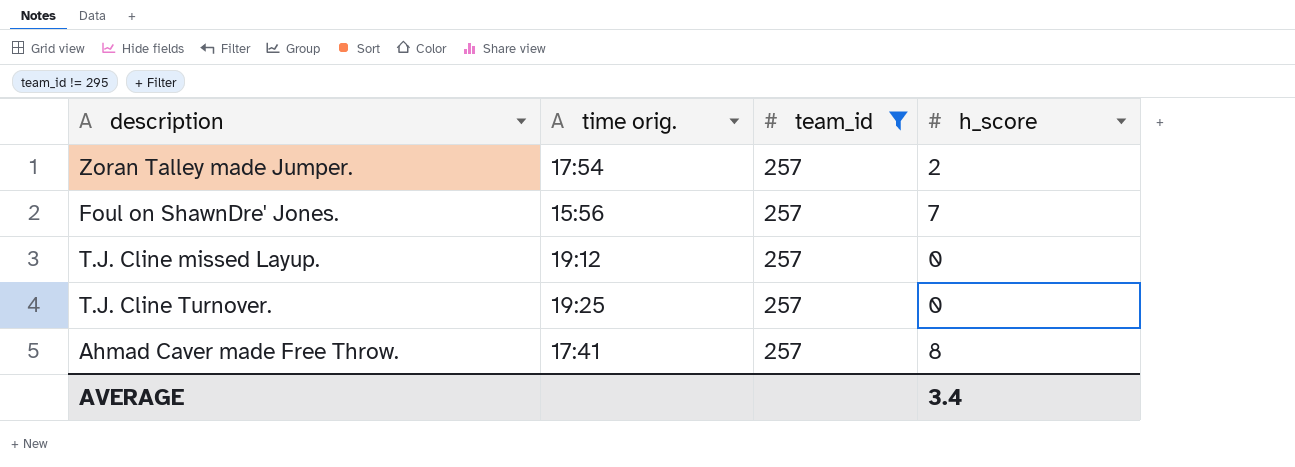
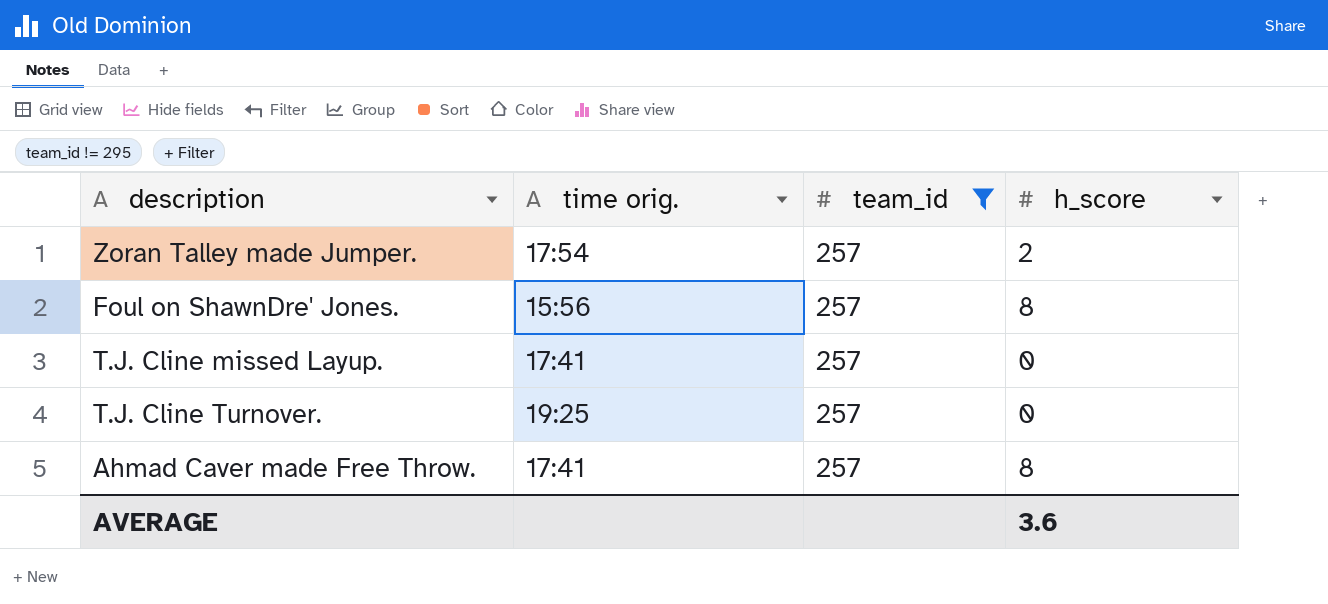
Foul on ShawnDre' Jones. | h_score: 7 -> 8
T.J. Cline missed Layup. | time orig.: 19:12 -> 17:41
AVERAGE | h_score: 3.4 -> 3.6

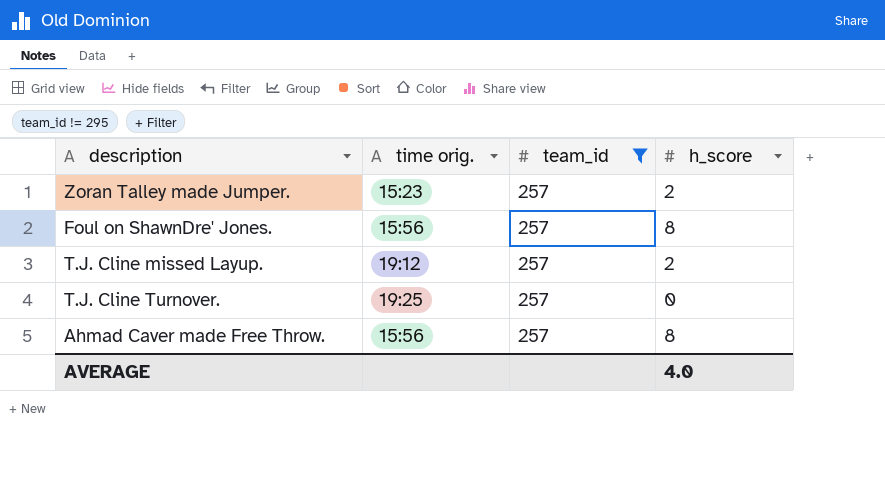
Zoran Talley made Jumper. | time orig.: 17:54 -> 15:23
T.J. Cline missed Layup. | time orig.: 17:41 -> 19:12
T.J. Cline missed Layup. | h_score: 0 -> 2
Ahmad Caver made Free Throw. | time orig.: 17:41 -> 15:56
AVERAGE | h_score: 3.6 -> 4.0

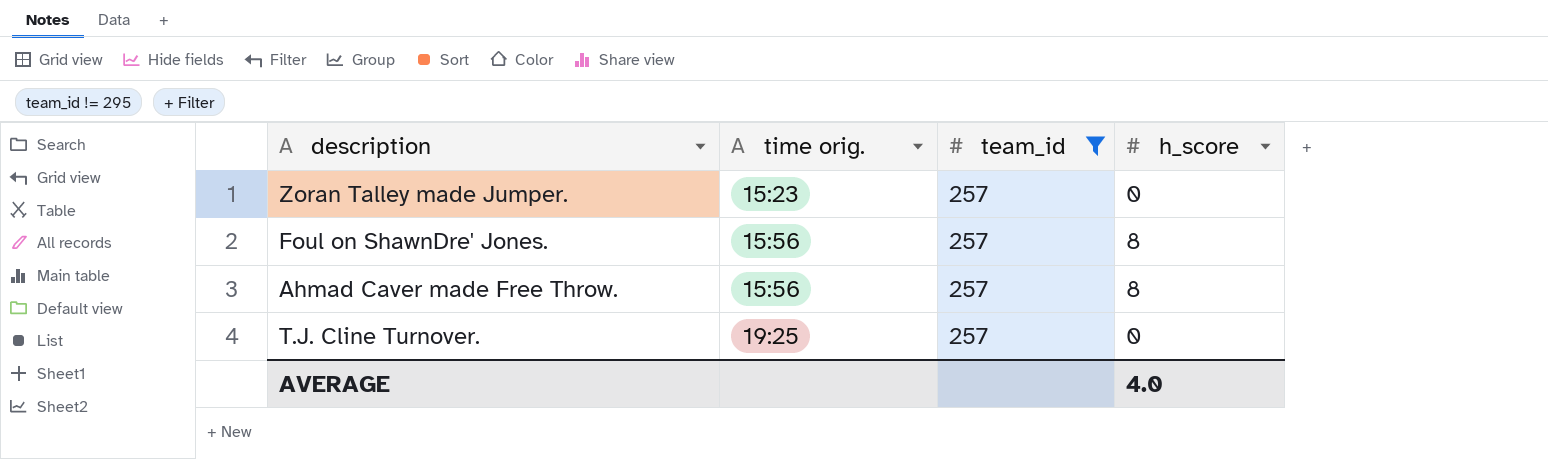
row order: none -> time orig. ascending
row T.J. Cline missed Layup.: 19:12 | 257 | 2 -> none
Zoran Talley made Jumper. | h_score: 2 -> 0

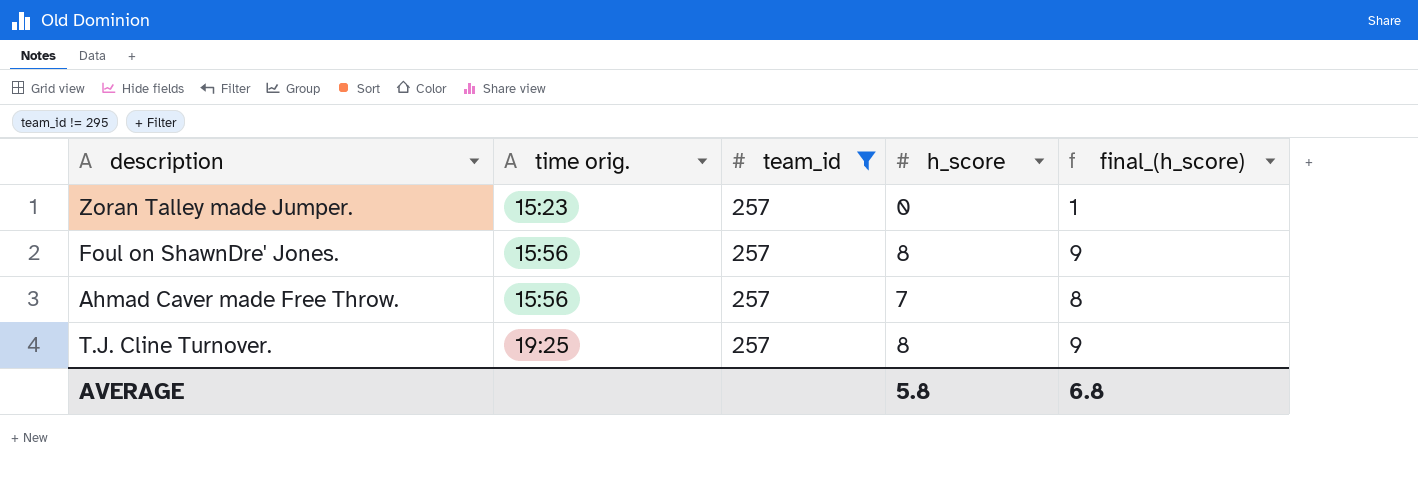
column final_(h_score) | formula: none -> [h_score] + 1
Ahmad Caver made Free Throw. | h_score: 8 -> 7
T.J. Cline Turnover. | h_score: 0 -> 8
AVERAGE | h_score: 4.0 -> 5.8

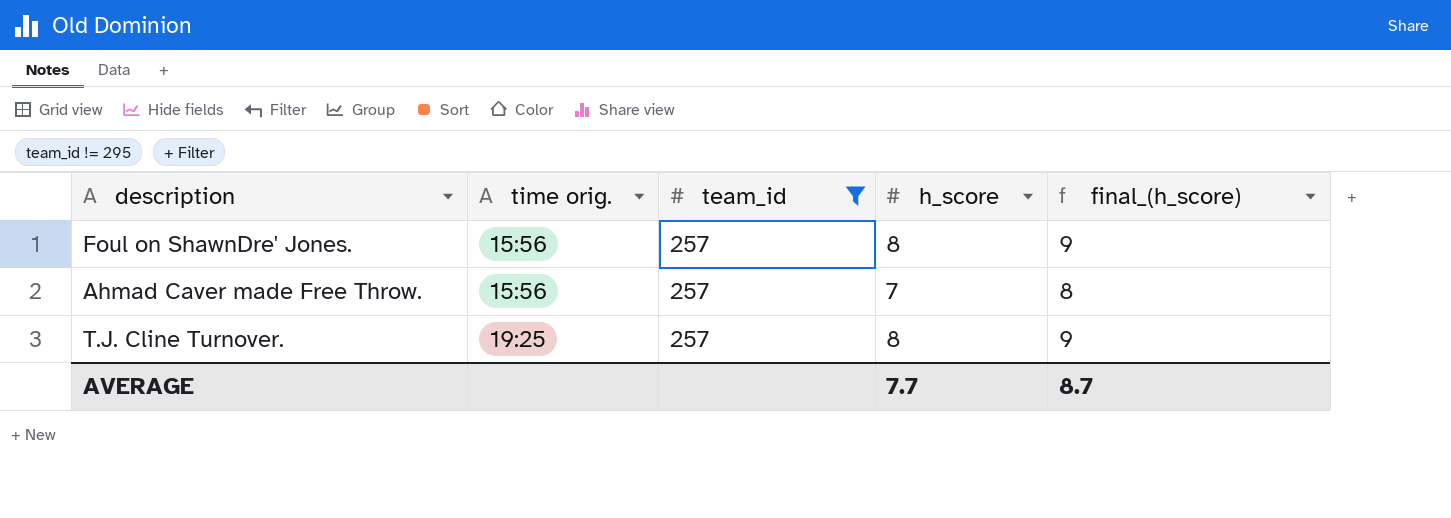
row Zoran Talley made Jumper.: 15:23 | 257 | 0 | 1 -> none
AVERAGE | h_score: 5.8 -> 7.7
AVERAGE | final_(h_score): 6.8 -> 8.7

